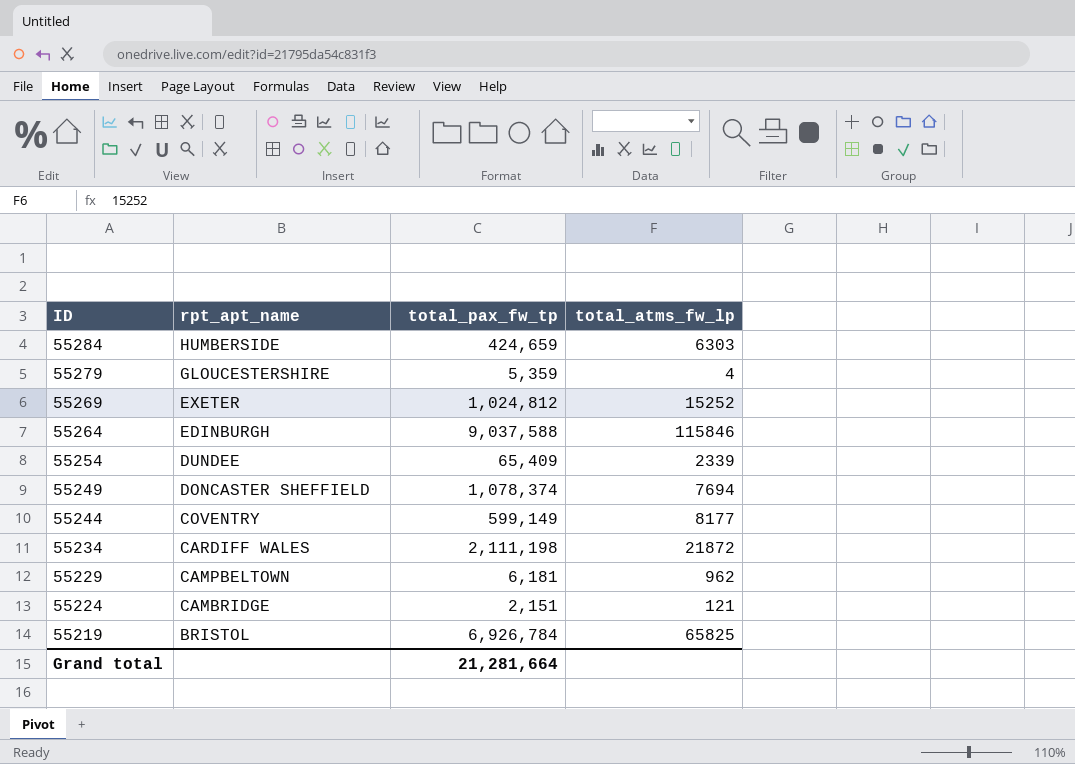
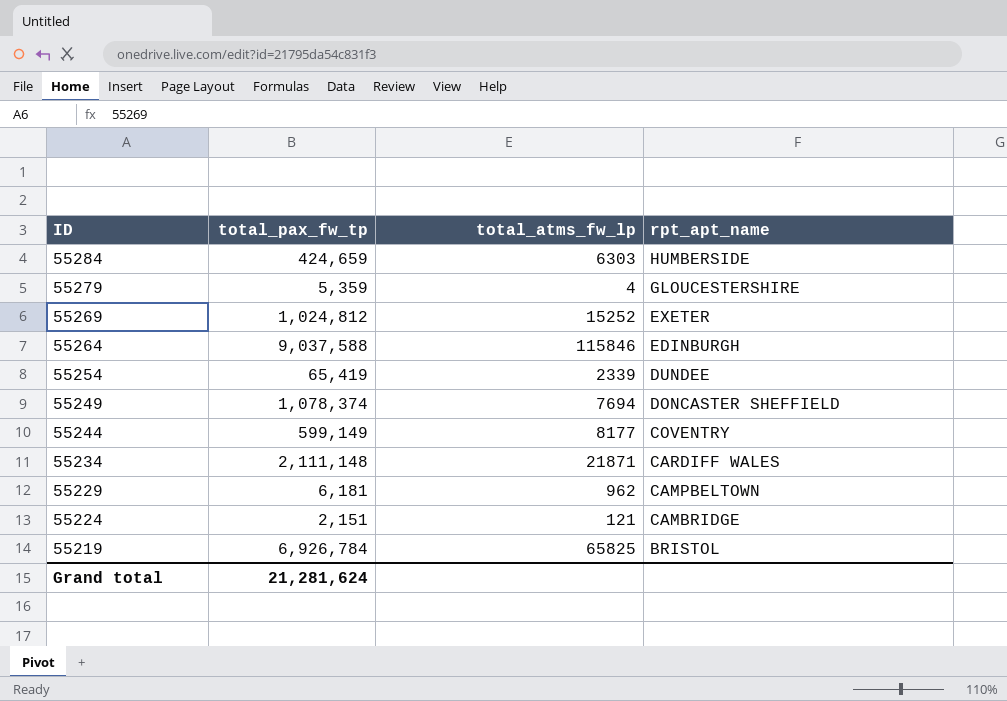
column rpt_apt_name | position: 2 -> 4
55254 | total_pax_fw_tp: 65,409 -> 65,419
55234 | total_pax_fw_tp: 2,111,198 -> 2,111,148
55234 | total_atms_fw_lp: 21872 -> 21871
Grand total | total_pax_fw_tp: 21,281,664 -> 21,281,624

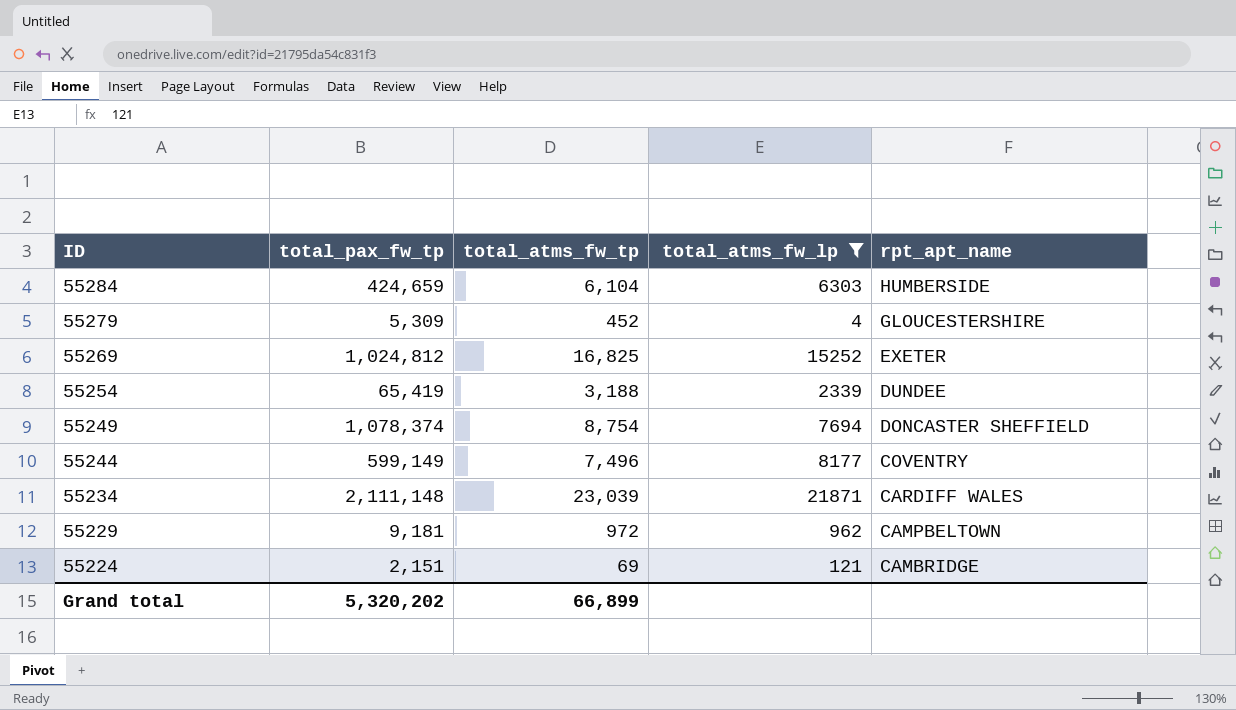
filter: none -> total_atms_fw_lp <= 21871
column total_atms_fw_tp | position: none -> 3
55279 | total_pax_fw_tp: 5,359 -> 5,309
55229 | total_pax_fw_tp: 6,181 -> 9,181
Grand total | total_pax_fw_tp: 21,281,624 -> 5,320,202

